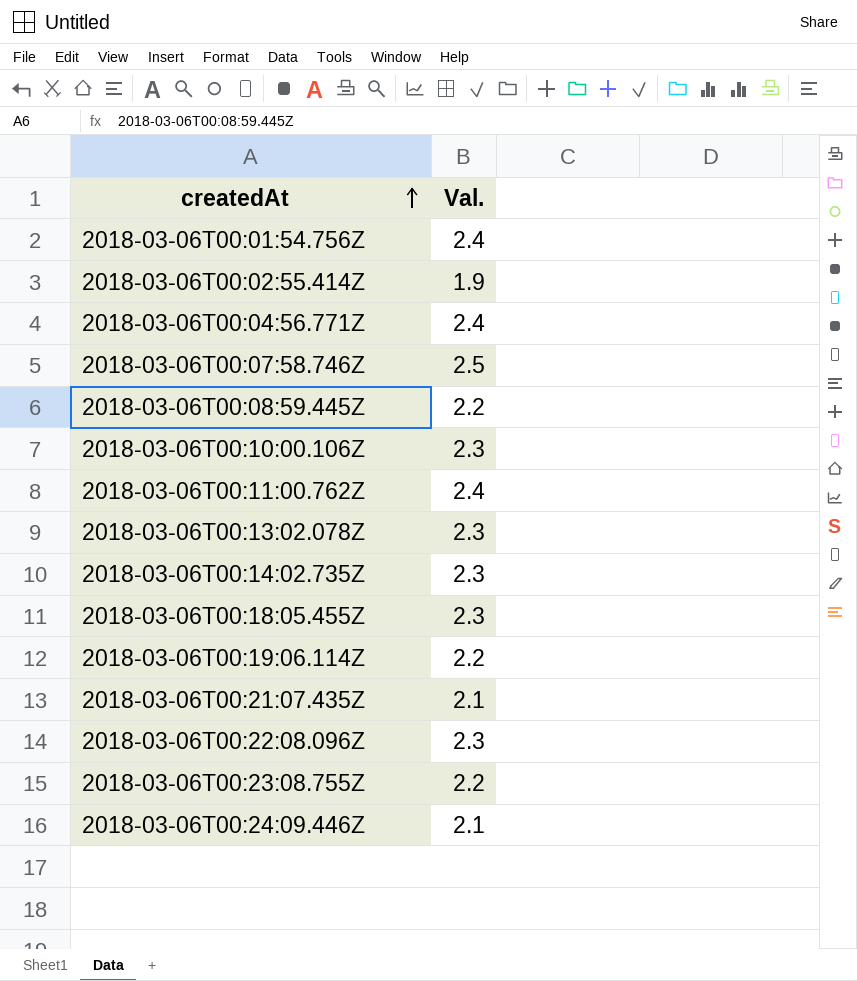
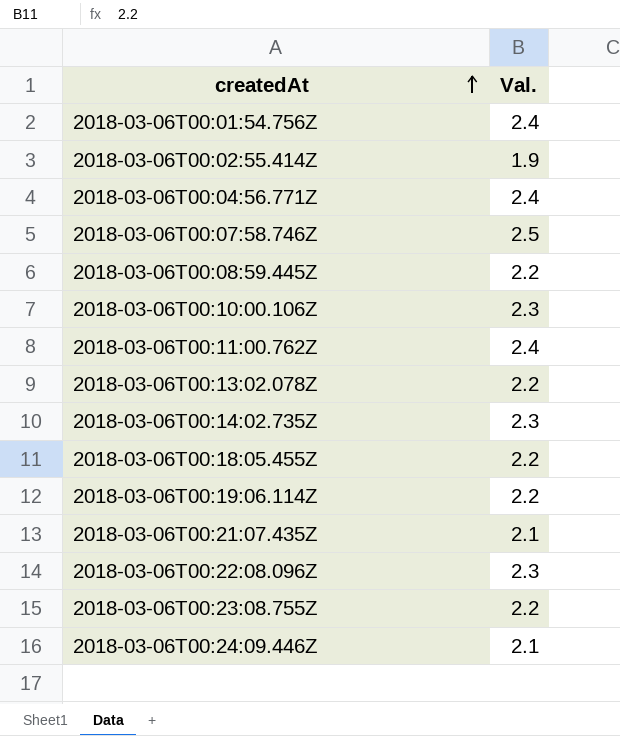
2018-03-06T00:13:02.078Z | Val.: 2.3 -> 2.2
2018-03-06T00:18:05.455Z | Val.: 2.3 -> 2.2

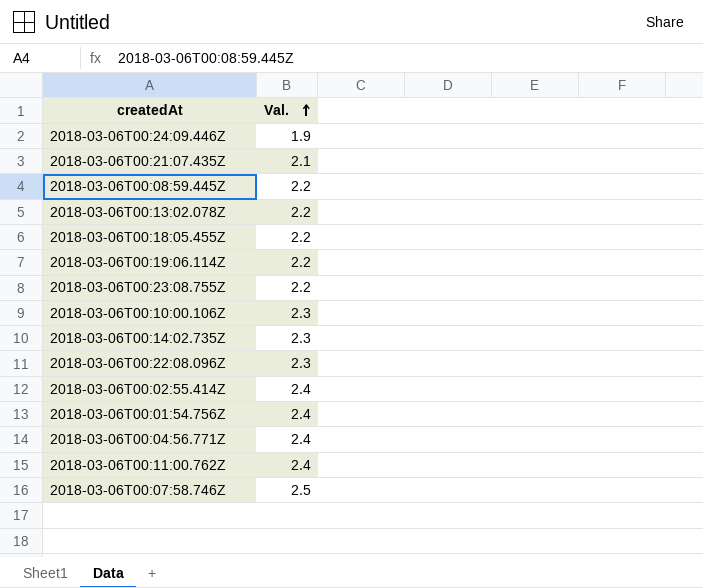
row order: createdAt ascending -> Val. ascending
2018-03-06T00:24:09.446Z | Val.: 2.1 -> 1.9
2018-03-06T00:02:55.414Z | Val.: 1.9 -> 2.4

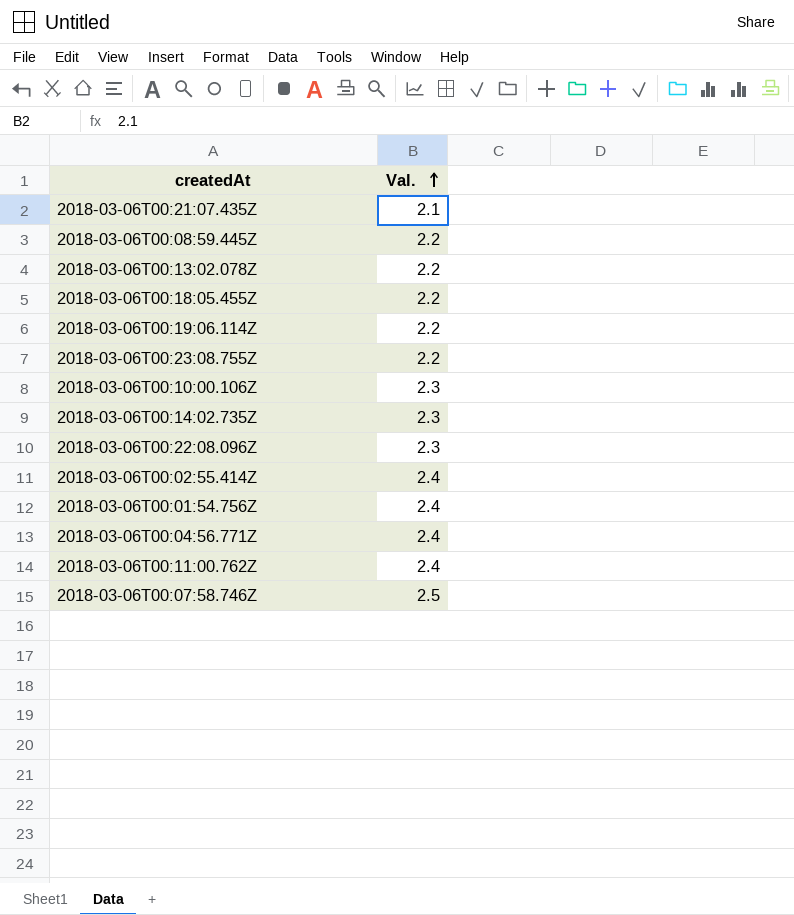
row 2018-03-06T00:24:09.446Z: 1.9 -> none

